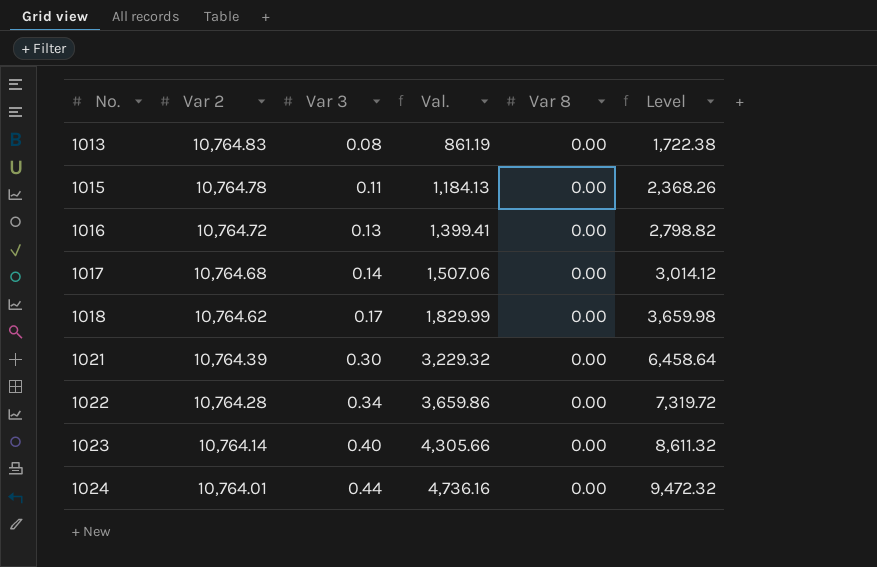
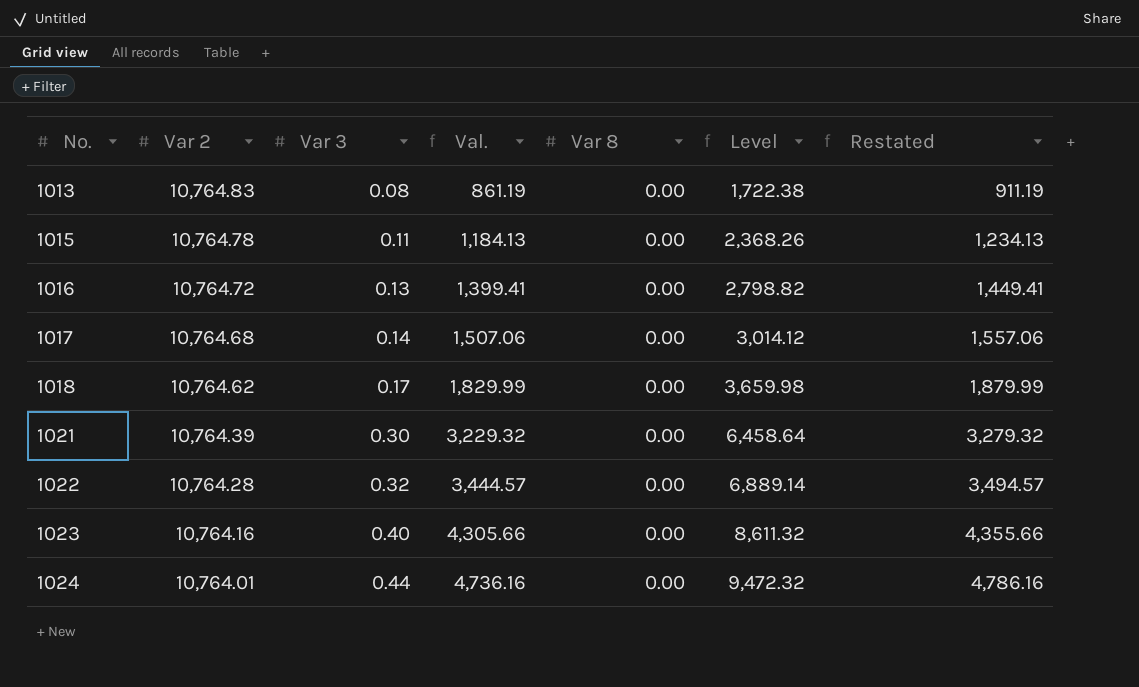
column Restated | formula: none -> [Val.] + 50
1022 | Var 3: 0.34 -> 0.32
1022 | Val.: 3,659.86 -> 3,444.57
1022 | Level: 7,319.72 -> 6,889.14
1023 | Var 2: 10,764.14 -> 10,764.16

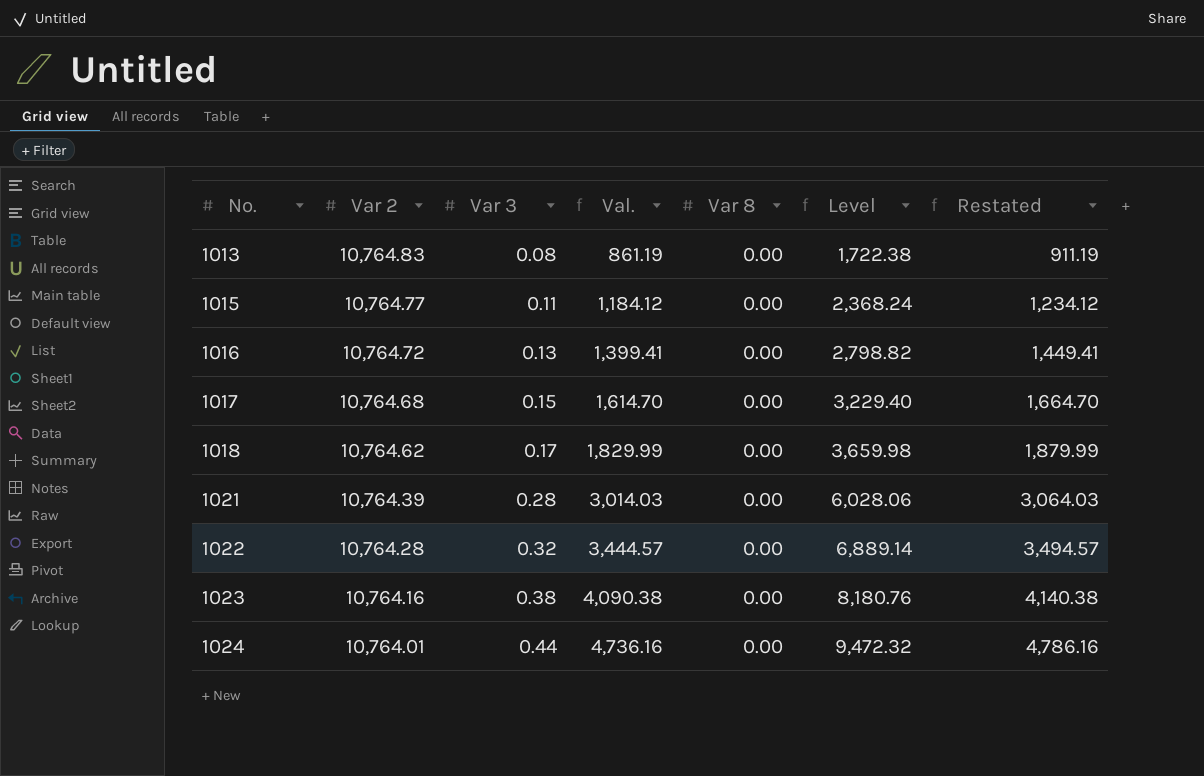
1015 | Var 2: 10,764.78 -> 10,764.77
1015 | Val.: 1,184.13 -> 1,184.12
1015 | Level: 2,368.26 -> 2,368.24
1015 | Restated: 1,234.13 -> 1,234.12
1017 | Var 3: 0.14 -> 0.15
1017 | Val.: 1,507.06 -> 1,614.70
1017 | Level: 3,014.12 -> 3,229.40
1017 | Restated: 1,557.06 -> 1,664.70
1021 | Var 3: 0.30 -> 0.28
1021 | Val.: 3,229.32 -> 3,014.03
1021 | Level: 6,458.64 -> 6,028.06
1021 | Restated: 3,279.32 -> 3,064.03
1023 | Var 3: 0.40 -> 0.38
1023 | Val.: 4,305.66 -> 4,090.38
1023 | Level: 8,611.32 -> 8,180.76
1023 | Restated: 4,355.66 -> 4,140.38

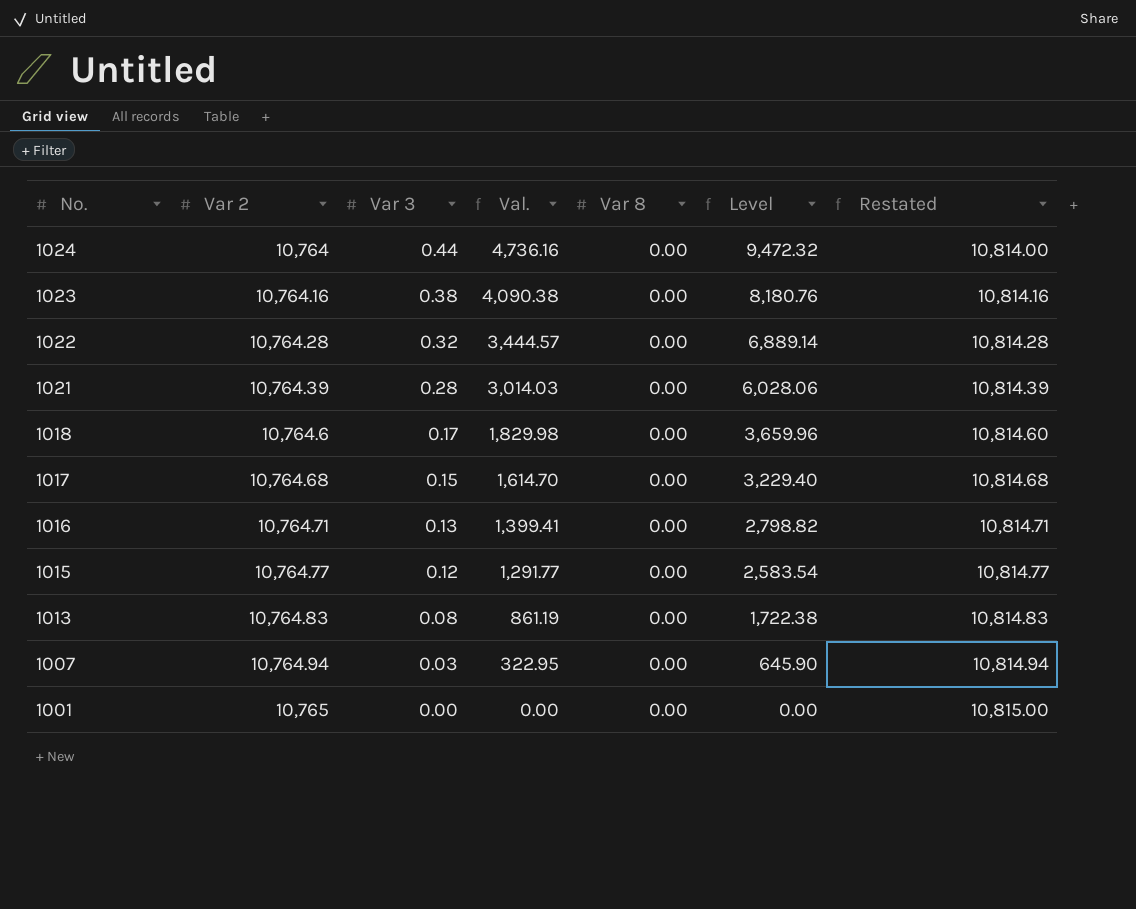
row order: No. ascending -> No. descending
column Restated | formula: [Val.] + 50 -> [Var 2] + 50
1024 | Var 2: 10,764.01 -> 10,764
1018 | Var 2: 10,764.62 -> 10,764.6
1018 | Val.: 1,829.99 -> 1,829.98
1018 | Level: 3,659.98 -> 3,659.96
1016 | Var 2: 10,764.72 -> 10,764.71
1015 | Var 3: 0.11 -> 0.12
1015 | Val.: 1,184.12 -> 1,291.77
1015 | Level: 2,368.24 -> 2,583.54
row 1007: none -> 10,764.94 | 0.03 | 322.95 | 0.00 | 645.90 | 10,814.94
row 1001: none -> 10,765 | 0.00 | 0.00 | 0.00 | 0.00 | 10,815.00

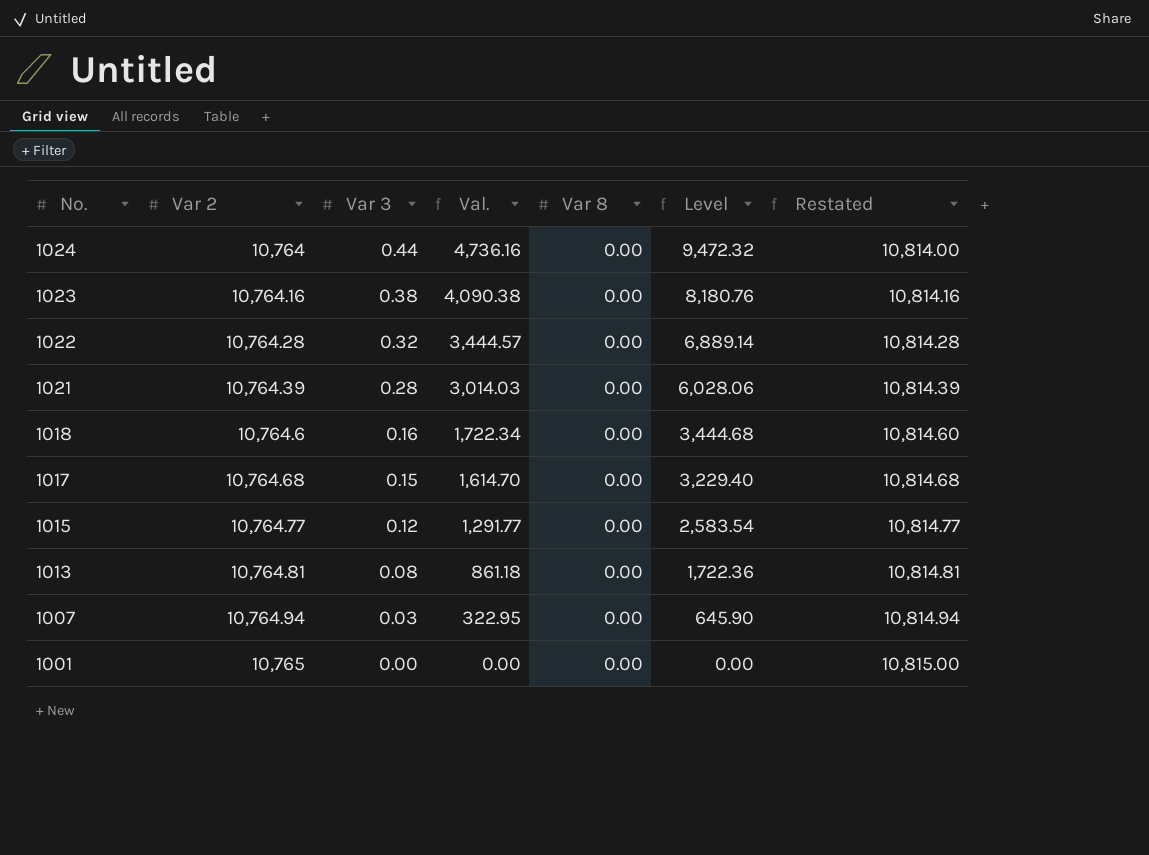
row 1016: 10,764.71 | 0.13 | 1,399.41 | 0.00 | 2,798.82 | 10,814.71 -> none
1018 | Var 3: 0.17 -> 0.16
1018 | Val.: 1,829.98 -> 1,722.34
1018 | Level: 3,659.96 -> 3,444.68
1013 | Var 2: 10,764.83 -> 10,764.81
1013 | Val.: 861.19 -> 861.18
1013 | Level: 1,722.38 -> 1,722.36
1013 | Restated: 10,814.83 -> 10,814.81

